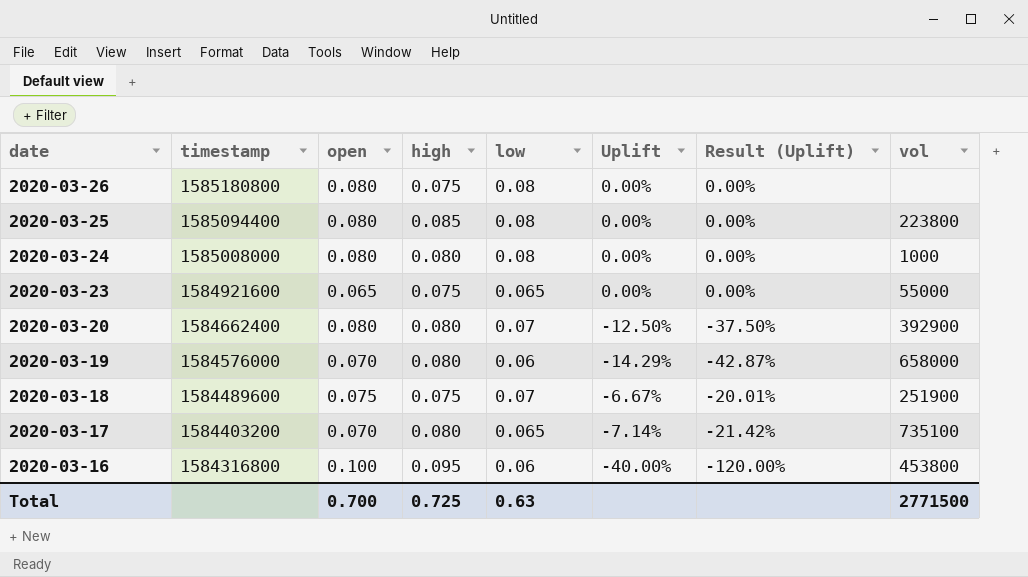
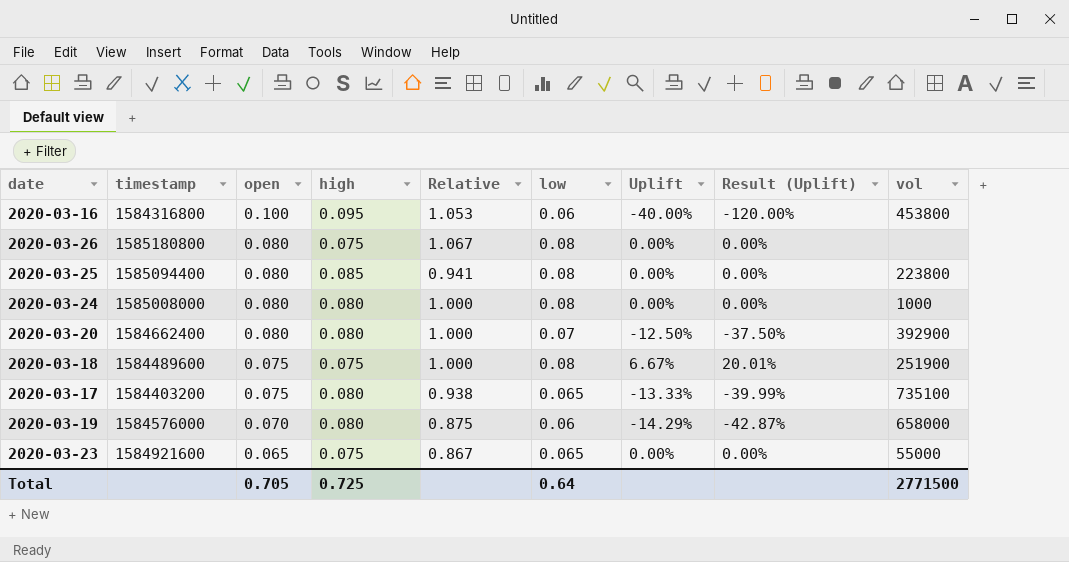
row order: date descending -> open descending
column Relative | formula: none -> [open] / [high]
2020-03-18 | low: 0.07 -> 0.08
2020-03-18 | Uplift: -6.67% -> 6.67%
2020-03-18 | Result (Uplift): -20.01% -> 20.01%
2020-03-17 | open: 0.070 -> 0.075
2020-03-17 | Uplift: -7.14% -> -13.33%
2020-03-17 | Result (Uplift): -21.42% -> -39.99%
Total | open: 0.700 -> 0.705
Total | low: 0.63 -> 0.64

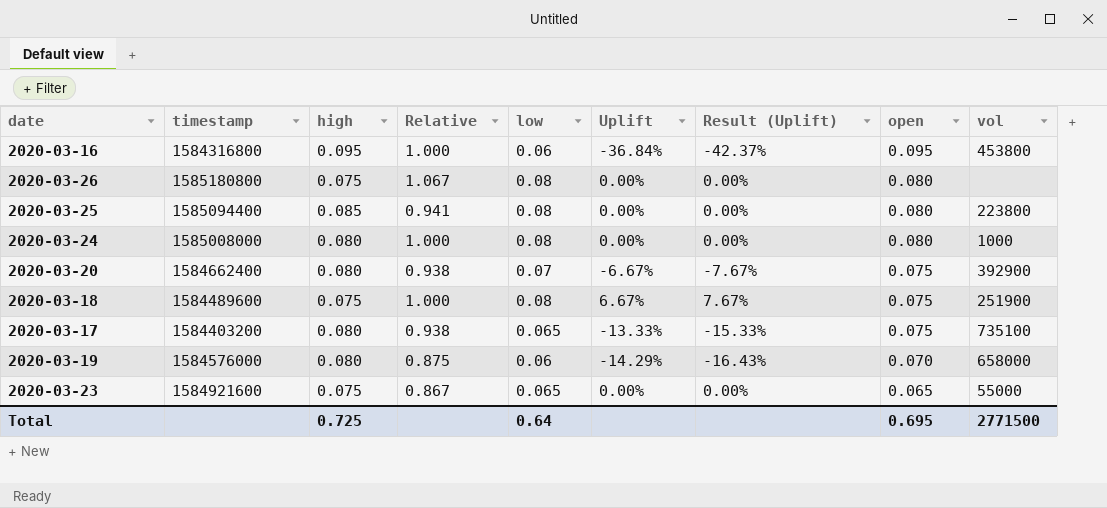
column Result (Uplift) | formula: [Uplift] * 3 -> [Uplift] * 1.15
column open | position: 3 -> 8
2020-03-16 | Relative: 1.053 -> 1.000
2020-03-16 | Uplift: -40.00% -> -36.84%
2020-03-16 | open: 0.100 -> 0.095
2020-03-20 | Relative: 1.000 -> 0.938
2020-03-20 | Uplift: -12.50% -> -6.67%
2020-03-20 | open: 0.080 -> 0.075
Total | open: 0.705 -> 0.695

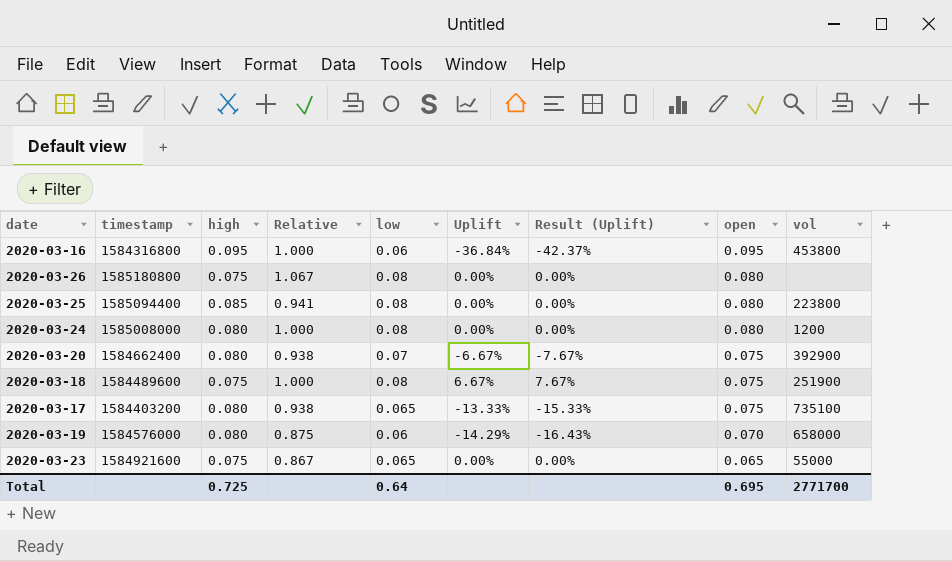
2020-03-24 | vol: 1000 -> 1200
Total | vol: 2771500 -> 2771700

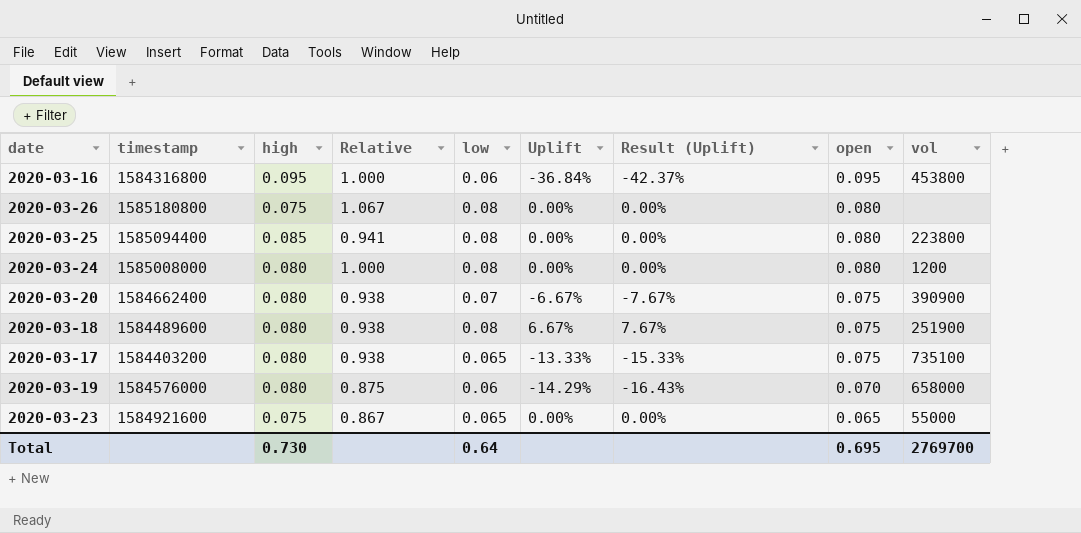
2020-03-20 | vol: 392900 -> 390900
2020-03-18 | high: 0.075 -> 0.080
2020-03-18 | Relative: 1.000 -> 0.938
Total | high: 0.725 -> 0.730
Total | vol: 2771700 -> 2769700

